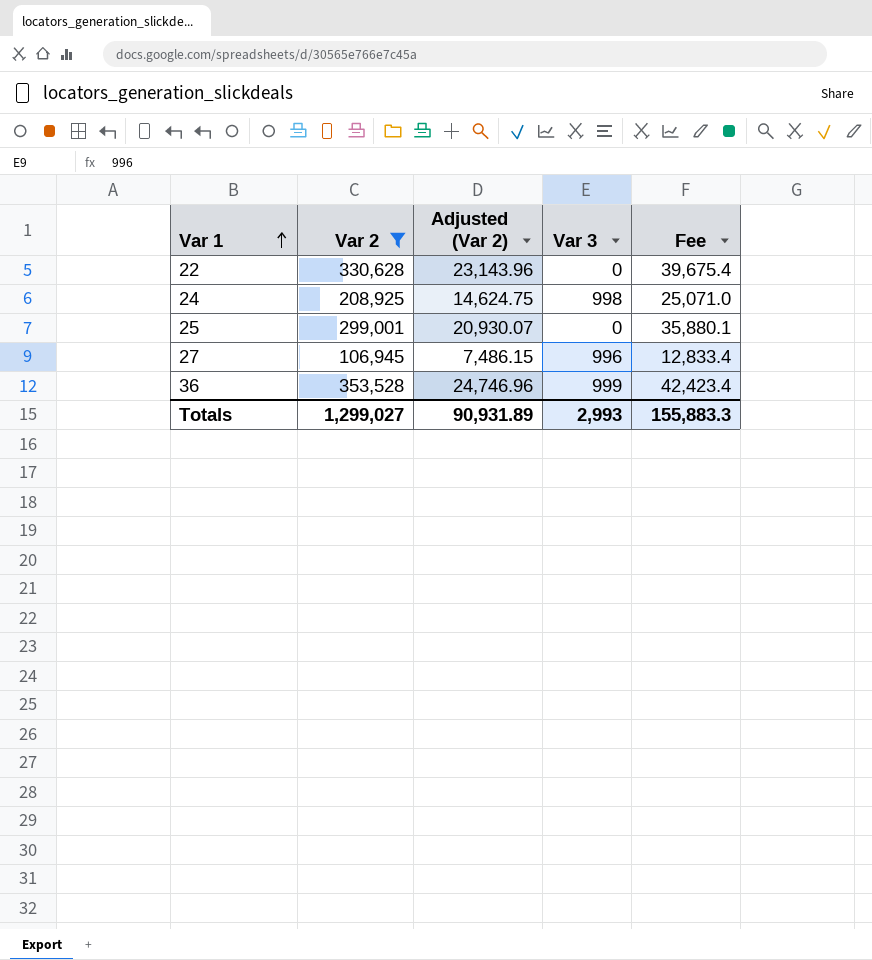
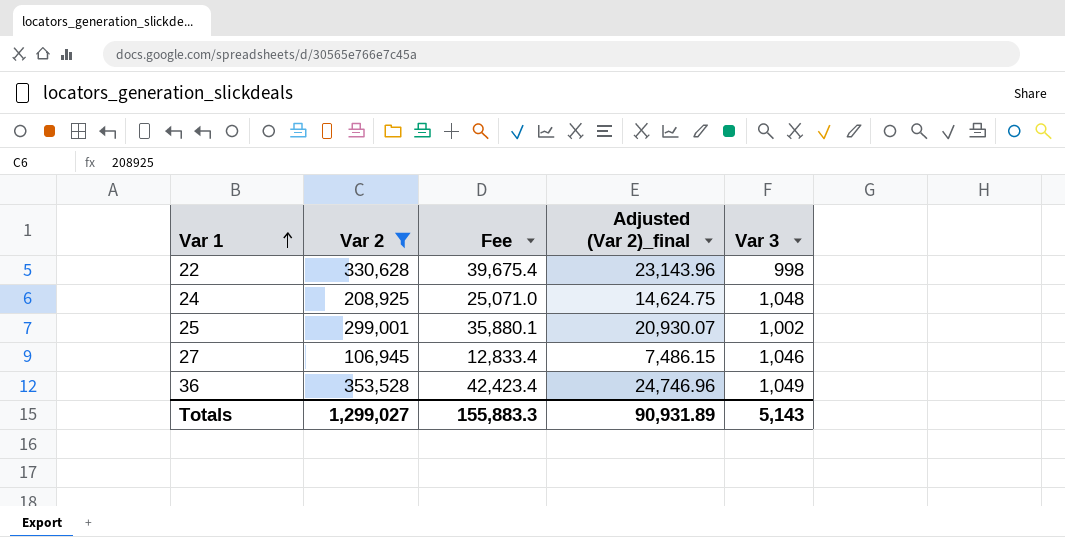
column Fee | position: 5 -> 3
column name: Adjusted (Var 2) -> Adjusted (Var 2)_final
22 | Var 3: 0 -> 998
24 | Var 3: 998 -> 1,048
25 | Var 3: 0 -> 1,002
27 | Var 3: 996 -> 1,046
36 | Var 3: 999 -> 1,049
Totals | Var 3: 2,993 -> 5,143

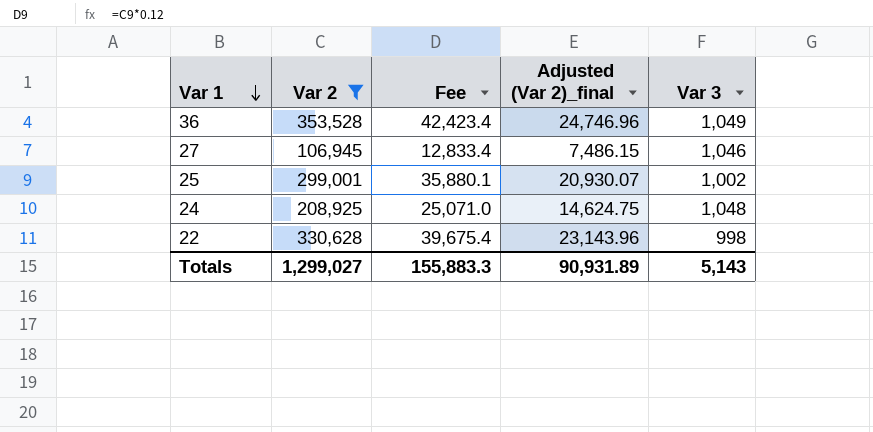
row order: Var 1 ascending -> Var 1 descending

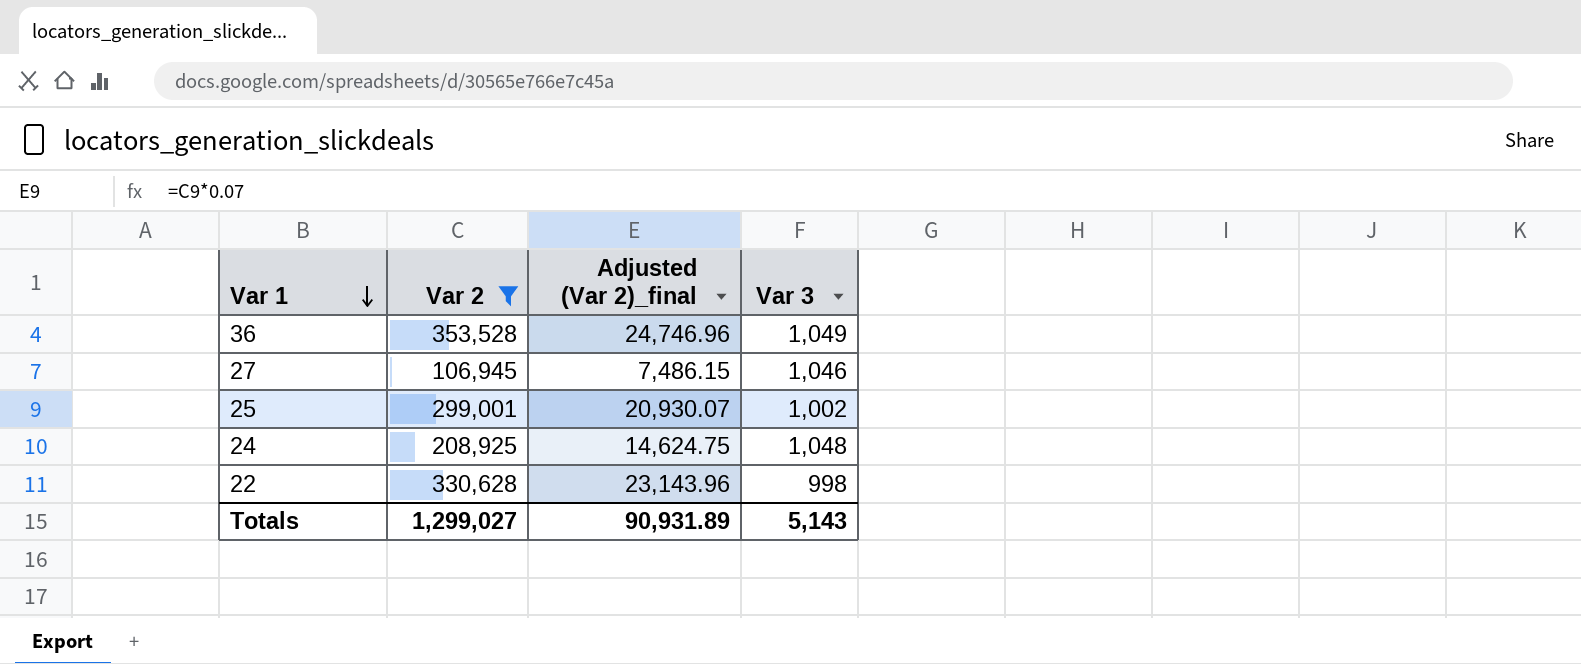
column Fee | formula: [Var 2] * 0.12 -> none

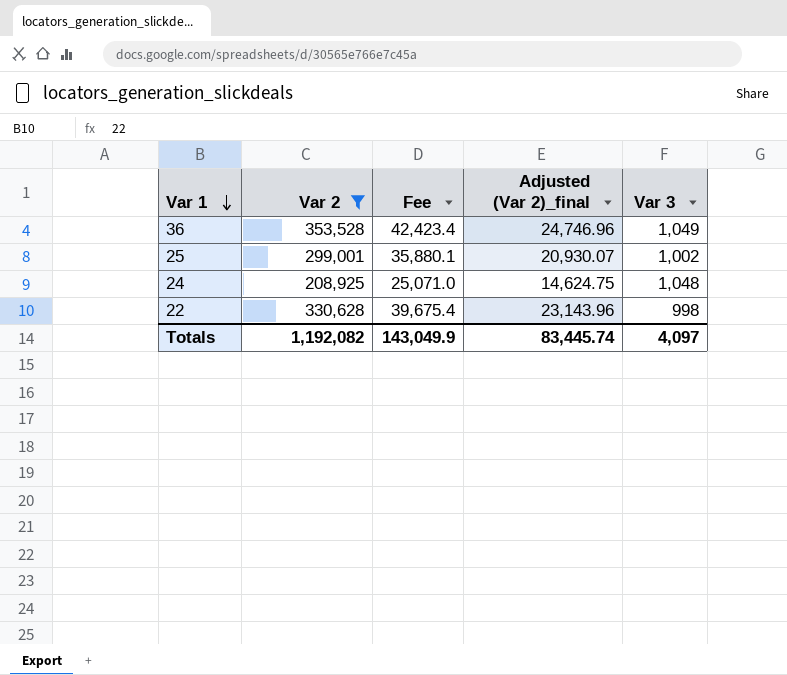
column Fee | formula: none -> [Var 2] * 0.12
row 27: 106,945 | 7,486.15 | 1,046 -> none
Totals | Var 2: 1,299,027 -> 1,192,082
Totals | Adjusted (Var 2)_final: 90,931.89 -> 83,445.74
Totals | Var 3: 5,143 -> 4,097

